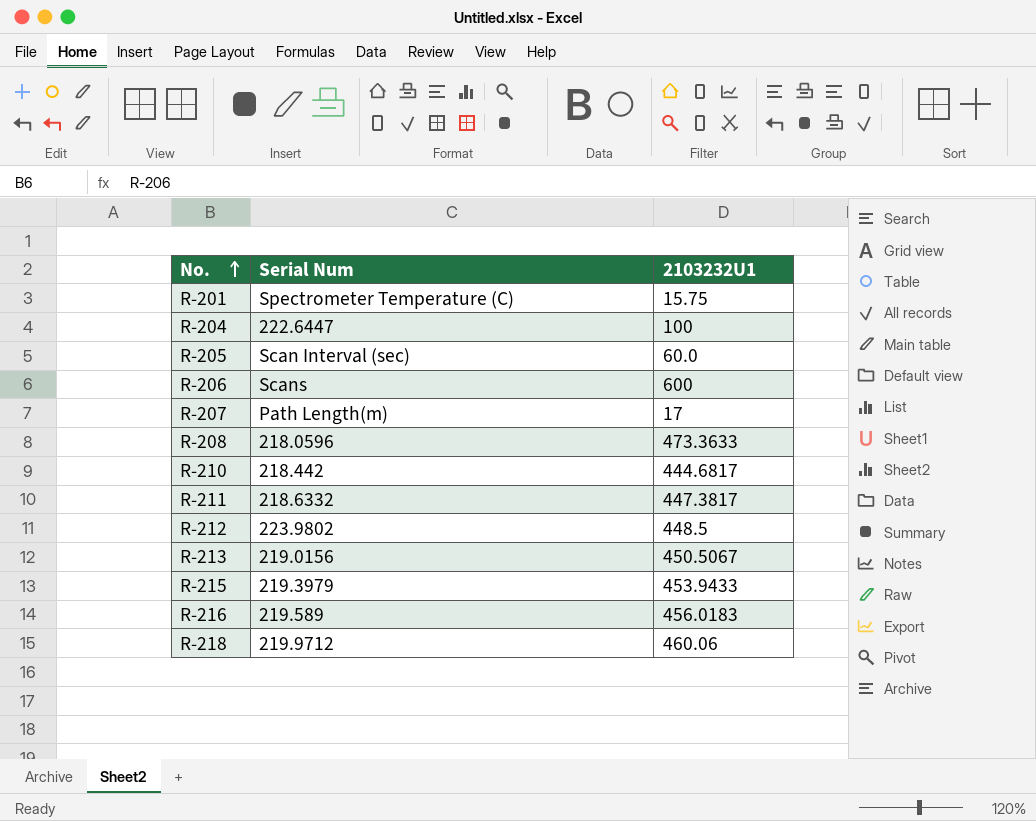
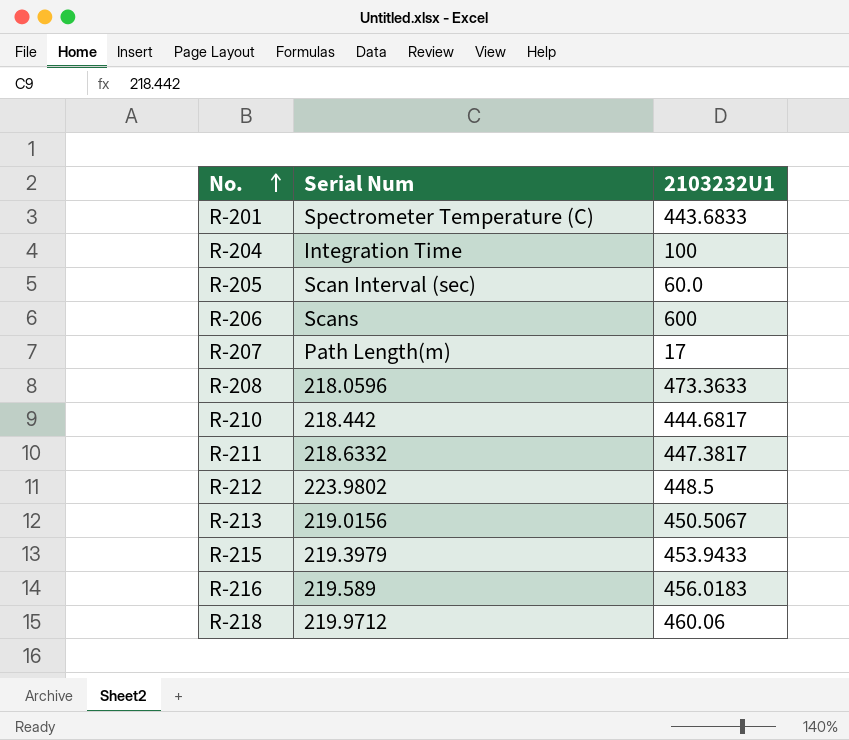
R-201 | 2103232U1: 15.75 -> 443.6833
R-204 | Serial Num: 222.6447 -> Integration Time

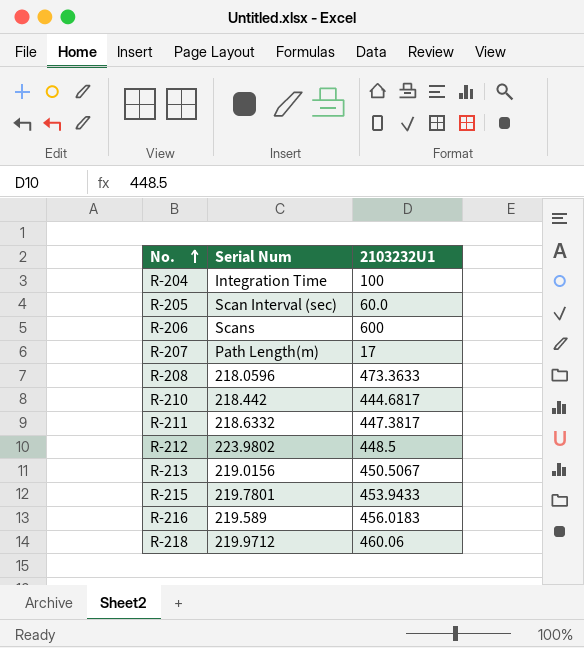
row R-201: Spectrometer Temperature (C) | 443.6833 -> none
R-215 | Serial Num: 219.3979 -> 219.7801

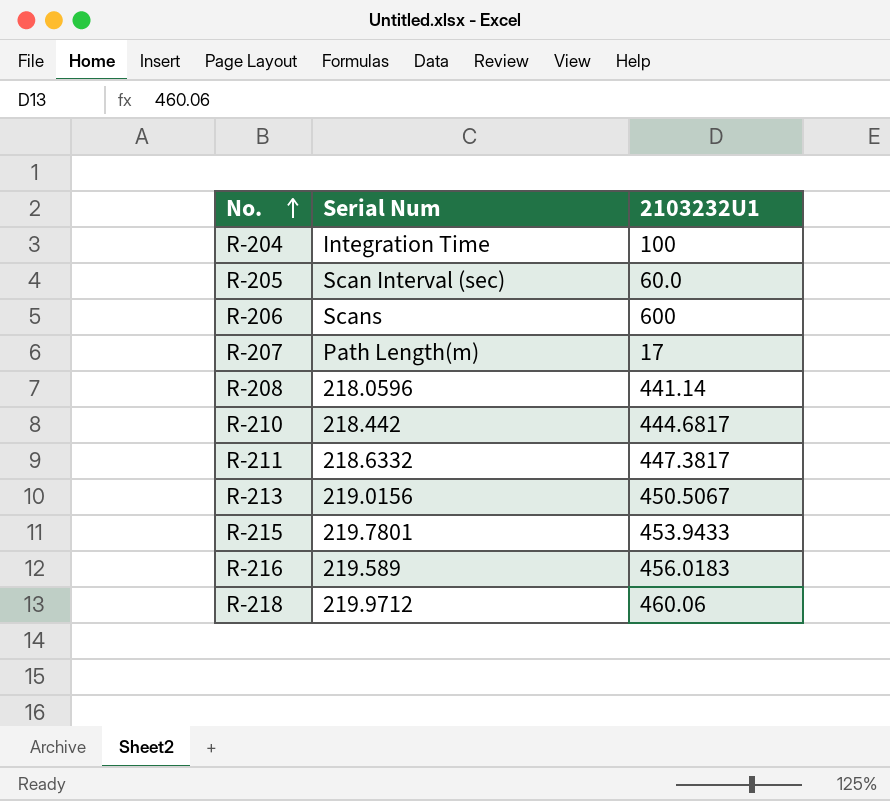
row R-212: 223.9802 | 448.5 -> none
R-208 | 2103232U1: 473.3633 -> 441.14

